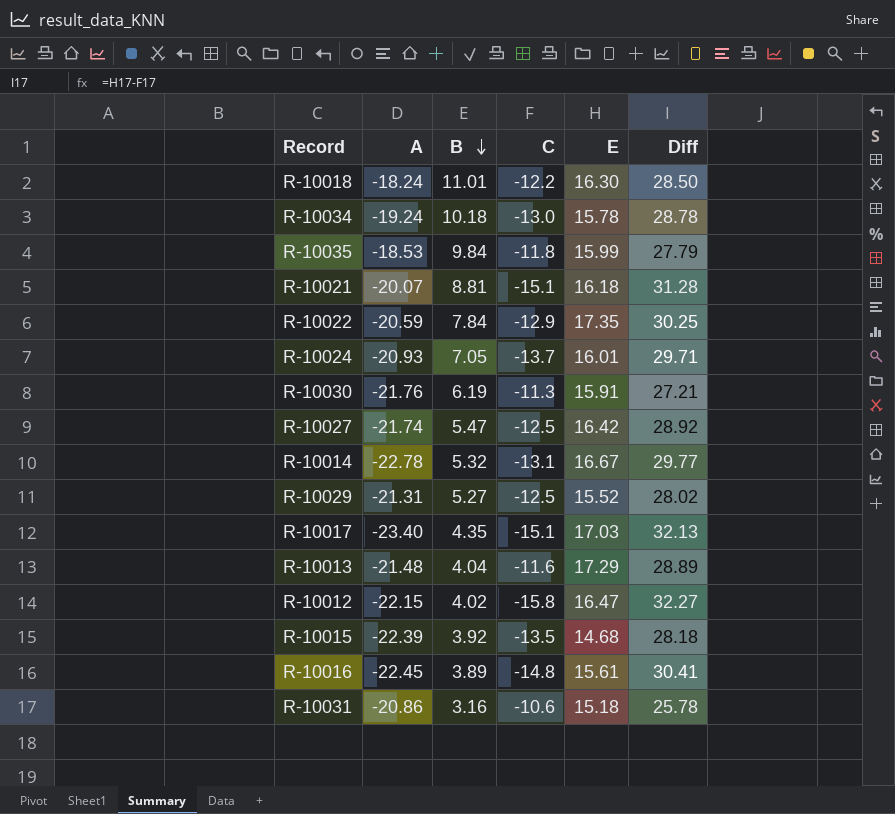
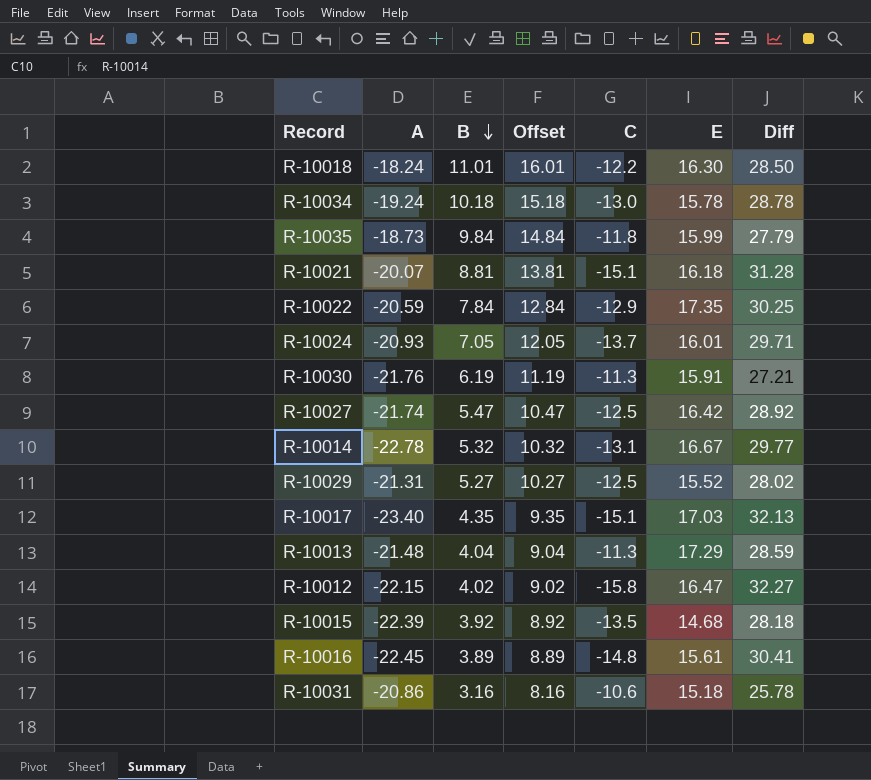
column Offset | formula: none -> [B] + 5
R-10035 | A: -18.53 -> -18.73
R-10013 | C: -11.6 -> -11.3
R-10013 | Diff: 28.89 -> 28.59

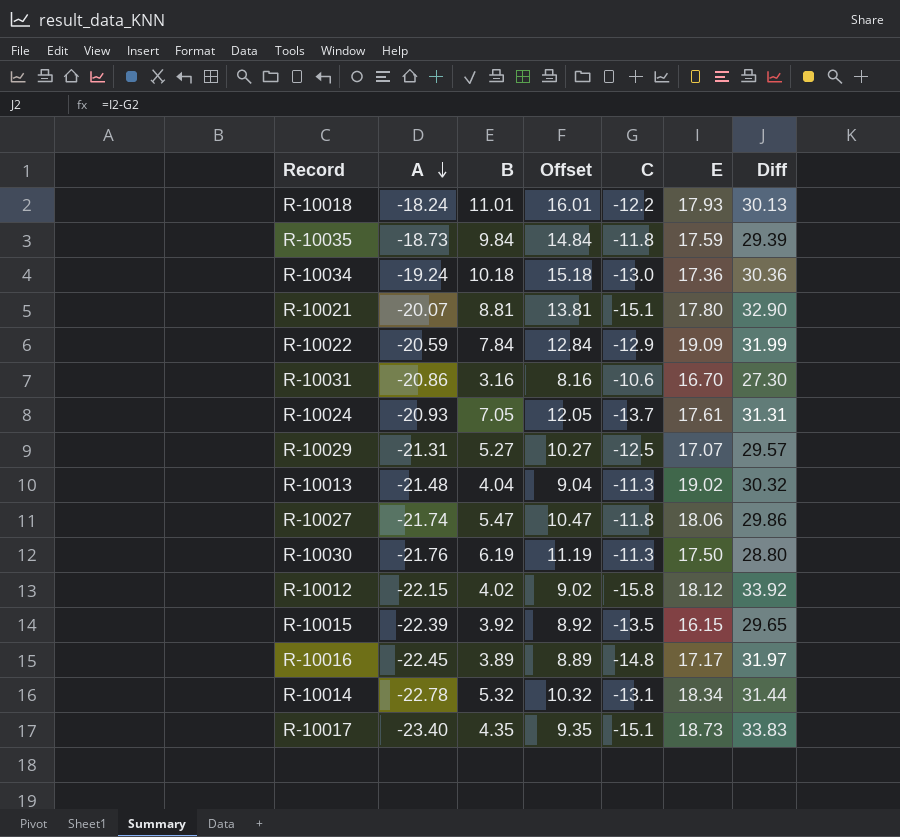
row order: B descending -> A descending
R-10018 | E: 16.30 -> 17.93
R-10018 | Diff: 28.50 -> 30.13
R-10035 | E: 15.99 -> 17.59
R-10035 | Diff: 27.79 -> 29.39
R-10034 | E: 15.78 -> 17.36
R-10034 | Diff: 28.78 -> 30.36
R-10021 | E: 16.18 -> 17.80
R-10021 | Diff: 31.28 -> 32.90
R-10022 | E: 17.35 -> 19.09
R-10022 | Diff: 30.25 -> 31.99
R-10031 | E: 15.18 -> 16.70
R-10031 | Diff: 25.78 -> 27.30
R-10024 | E: 16.01 -> 17.61
R-10024 | Diff: 29.71 -> 31.31
R-10029 | E: 15.52 -> 17.07
R-10029 | Diff: 28.02 -> 29.57
R-10013 | E: 17.29 -> 19.02
R-10013 | Diff: 28.59 -> 30.32
R-10027 | C: -12.5 -> -11.8
R-10027 | E: 16.42 -> 18.06
R-10027 | Diff: 28.92 -> 29.86
R-10030 | E: 15.91 -> 17.50
R-10030 | Diff: 27.21 -> 28.80
R-10012 | E: 16.47 -> 18.12
R-10012 | Diff: 32.27 -> 33.92
R-10015 | E: 14.68 -> 16.15
R-10015 | Diff: 28.18 -> 29.65
R-10016 | E: 15.61 -> 17.17
R-10016 | Diff: 30.41 -> 31.97
R-10014 | E: 16.67 -> 18.34
R-10014 | Diff: 29.77 -> 31.44
R-10017 | E: 17.03 -> 18.73
R-10017 | Diff: 32.13 -> 33.83

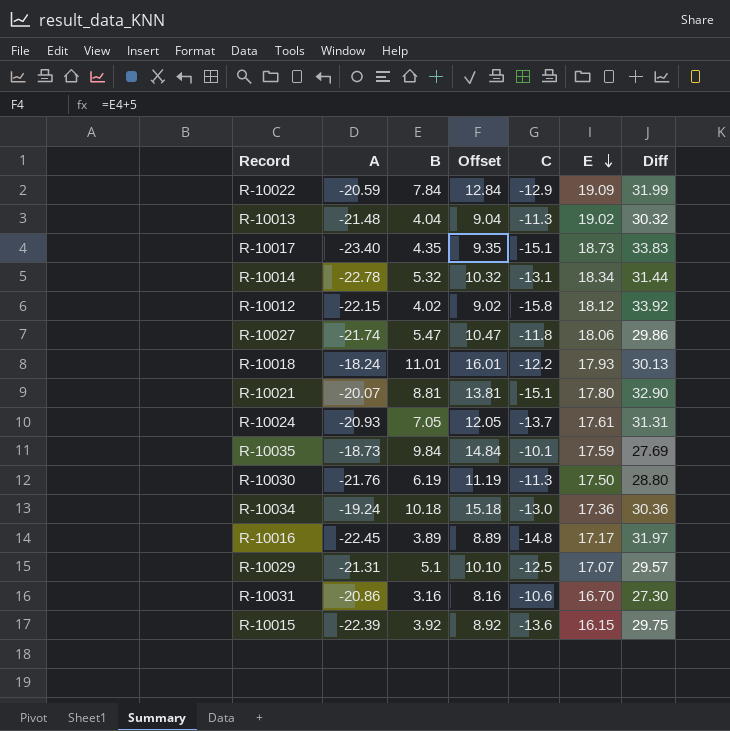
row order: A descending -> E descending
R-10035 | C: -11.8 -> -10.1
R-10035 | Diff: 29.39 -> 27.69
R-10029 | B: 5.27 -> 5.1
R-10029 | Offset: 10.27 -> 10.10
R-10015 | C: -13.5 -> -13.6
R-10015 | Diff: 29.65 -> 29.75

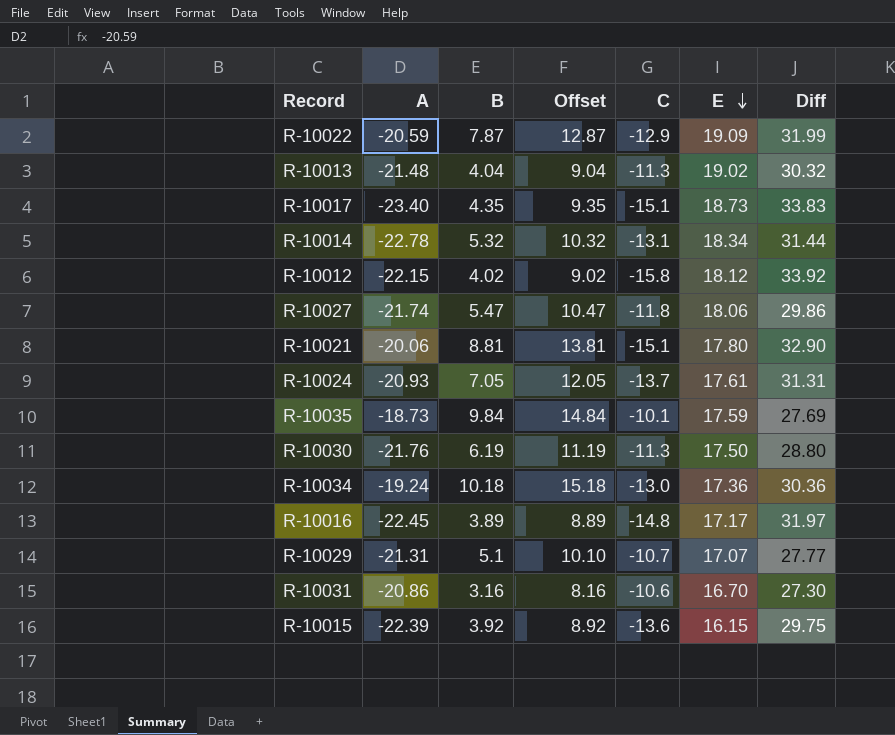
row R-10018: -18.24 | 11.01 | 16.01 | -12.2 | 17.93 | 30.13 -> none
R-10022 | B: 7.84 -> 7.87
R-10022 | Offset: 12.84 -> 12.87
R-10021 | A: -20.07 -> -20.06
R-10029 | C: -12.5 -> -10.7
R-10029 | Diff: 29.57 -> 27.77

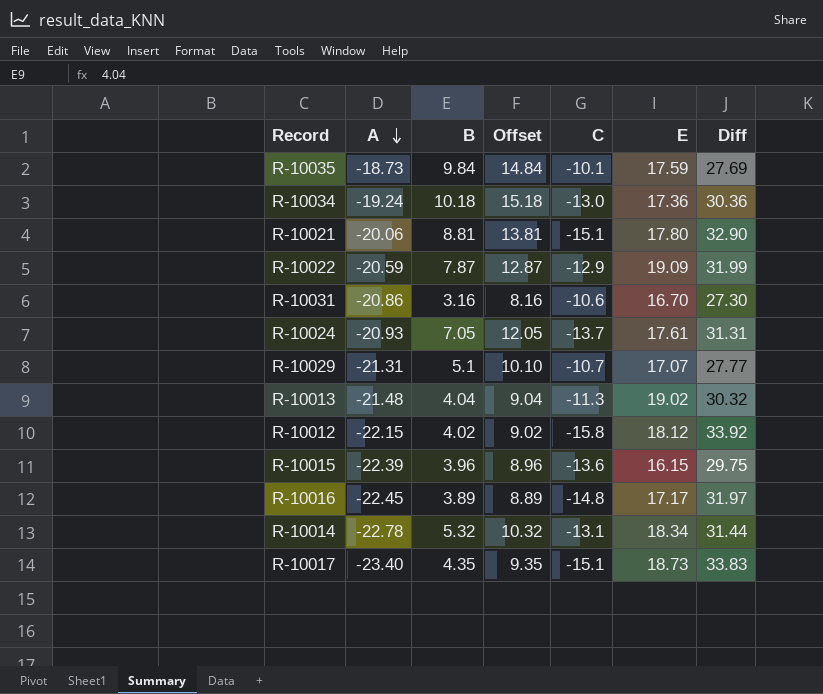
row order: E descending -> A descending
row R-10027: -21.74 | 5.47 | 10.47 | -11.8 | 18.06 | 29.86 -> none
row R-10030: -21.76 | 6.19 | 11.19 | -11.3 | 17.50 | 28.80 -> none
R-10015 | B: 3.92 -> 3.96
R-10015 | Offset: 8.92 -> 8.96

